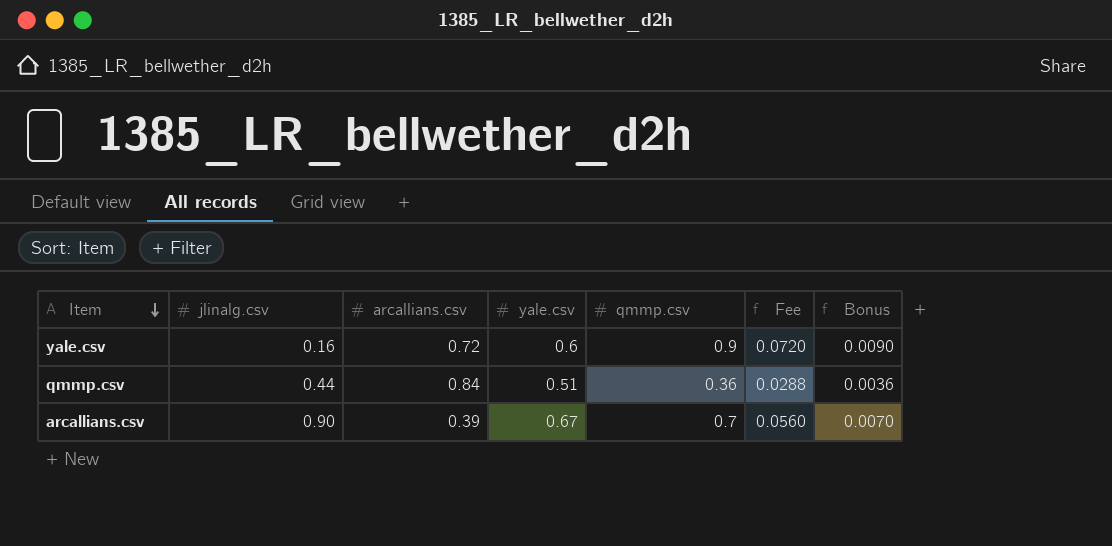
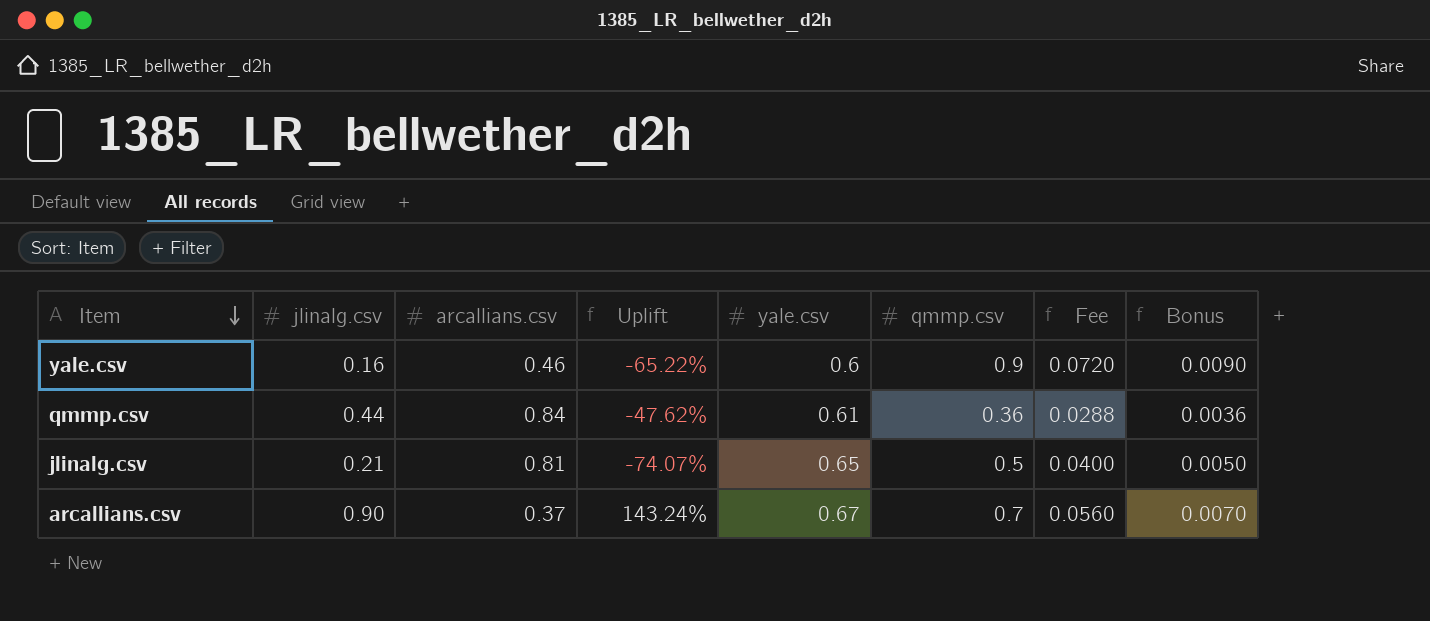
column Uplift | formula: none -> ([jlinalg.csv] - [arcallians.csv]) / [arcallians.csv]
yale.csv | arcallians.csv: 0.72 -> 0.46
qmmp.csv | yale.csv: 0.51 -> 0.61
row jlinalg.csv: none -> 0.21 | 0.81 | -74.07% | 0.65 | 0.5 | 0.0400 | 0.0050
arcallians.csv | arcallians.csv: 0.39 -> 0.37

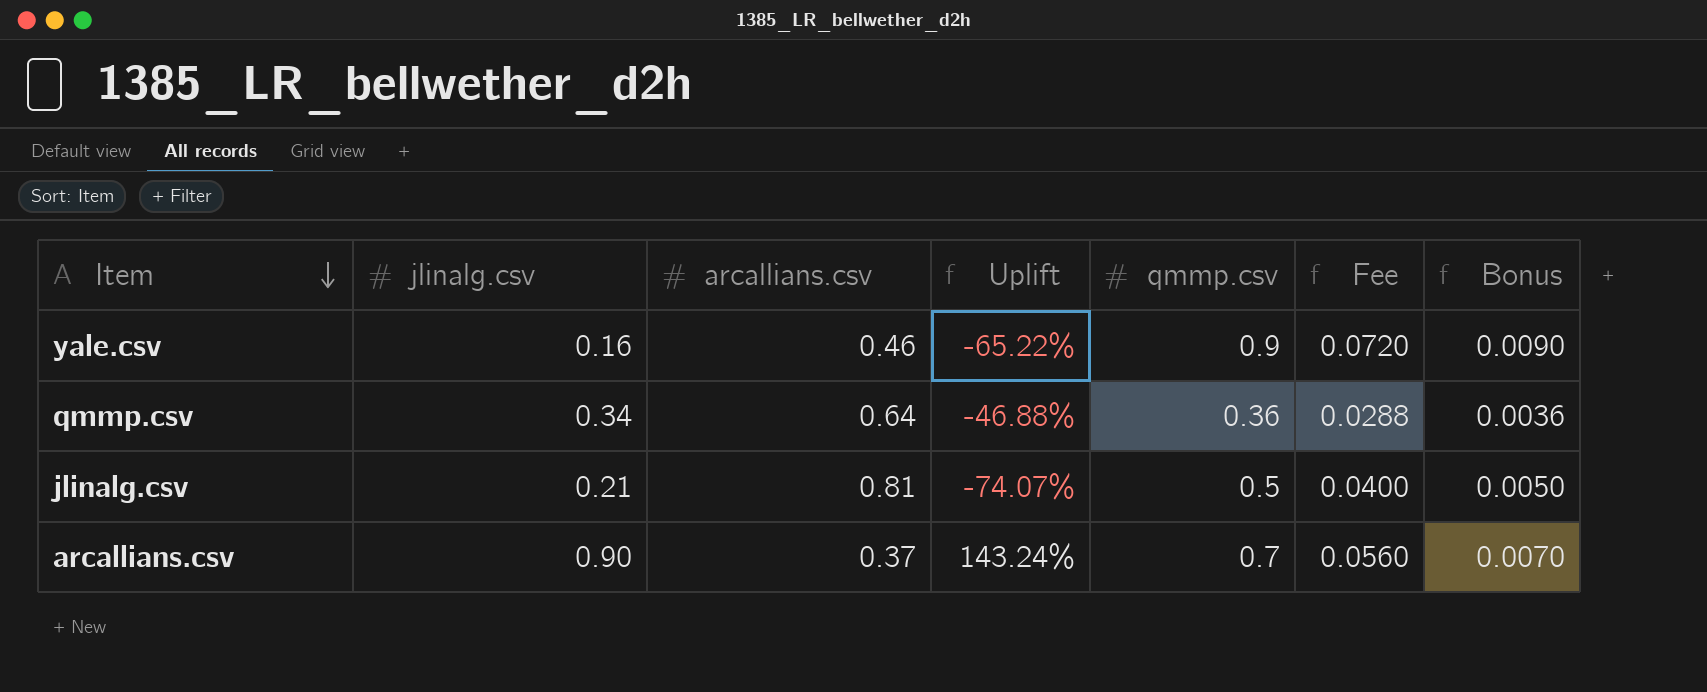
column yale.csv | position: 5 -> none
qmmp.csv | jlinalg.csv: 0.44 -> 0.34
qmmp.csv | arcallians.csv: 0.84 -> 0.64
qmmp.csv | Uplift: -47.62% -> -46.88%

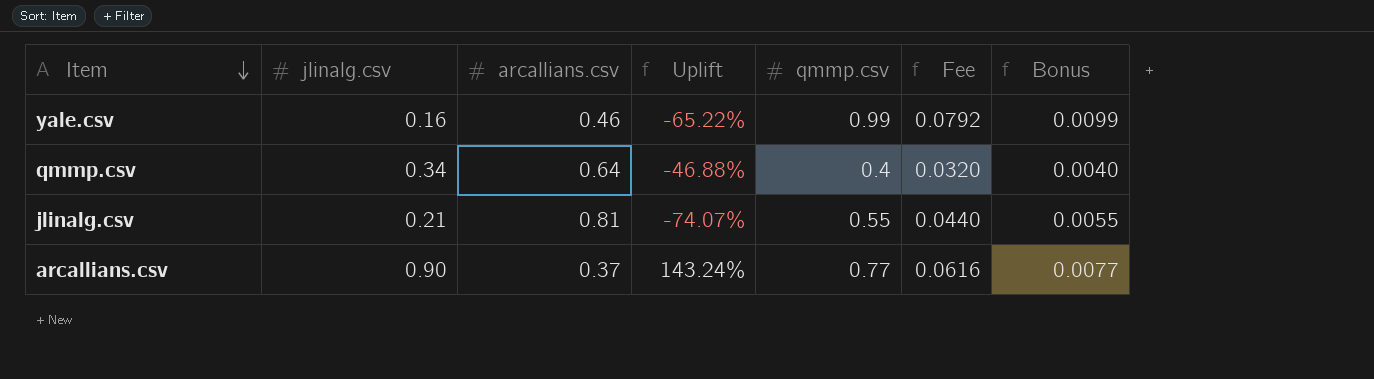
yale.csv | qmmp.csv: 0.9 -> 0.99
yale.csv | Fee: 0.0720 -> 0.0792
yale.csv | Bonus: 0.0090 -> 0.0099
qmmp.csv | qmmp.csv: 0.36 -> 0.4
qmmp.csv | Fee: 0.0288 -> 0.0320
qmmp.csv | Bonus: 0.0036 -> 0.0040
jlinalg.csv | qmmp.csv: 0.5 -> 0.55
jlinalg.csv | Fee: 0.0400 -> 0.0440
jlinalg.csv | Bonus: 0.0050 -> 0.0055
arcallians.csv | qmmp.csv: 0.7 -> 0.77
arcallians.csv | Fee: 0.0560 -> 0.0616
arcallians.csv | Bonus: 0.0070 -> 0.0077

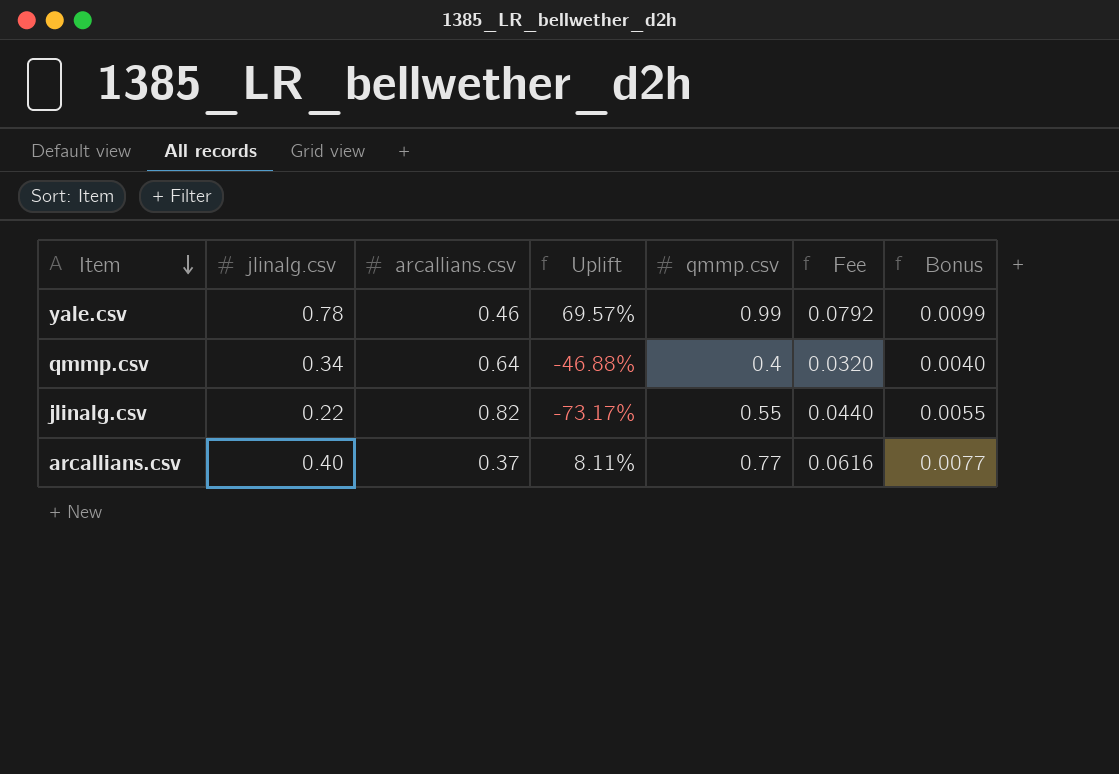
yale.csv | jlinalg.csv: 0.16 -> 0.78
yale.csv | Uplift: -65.22% -> 69.57%
jlinalg.csv | jlinalg.csv: 0.21 -> 0.22
jlinalg.csv | arcallians.csv: 0.81 -> 0.82
jlinalg.csv | Uplift: -74.07% -> -73.17%
arcallians.csv | jlinalg.csv: 0.90 -> 0.40
arcallians.csv | Uplift: 143.24% -> 8.11%

